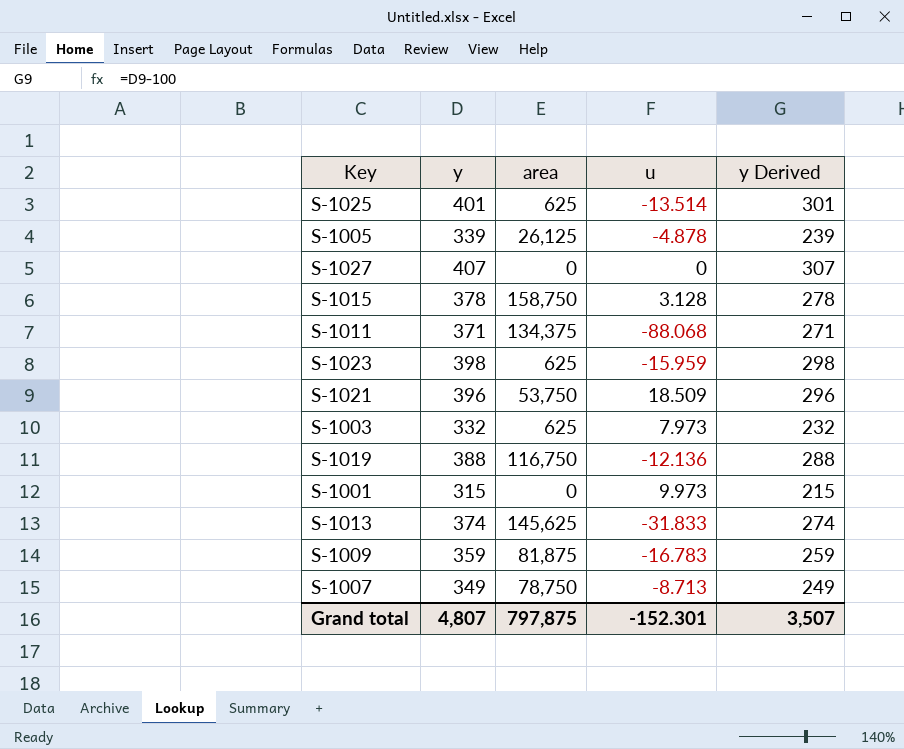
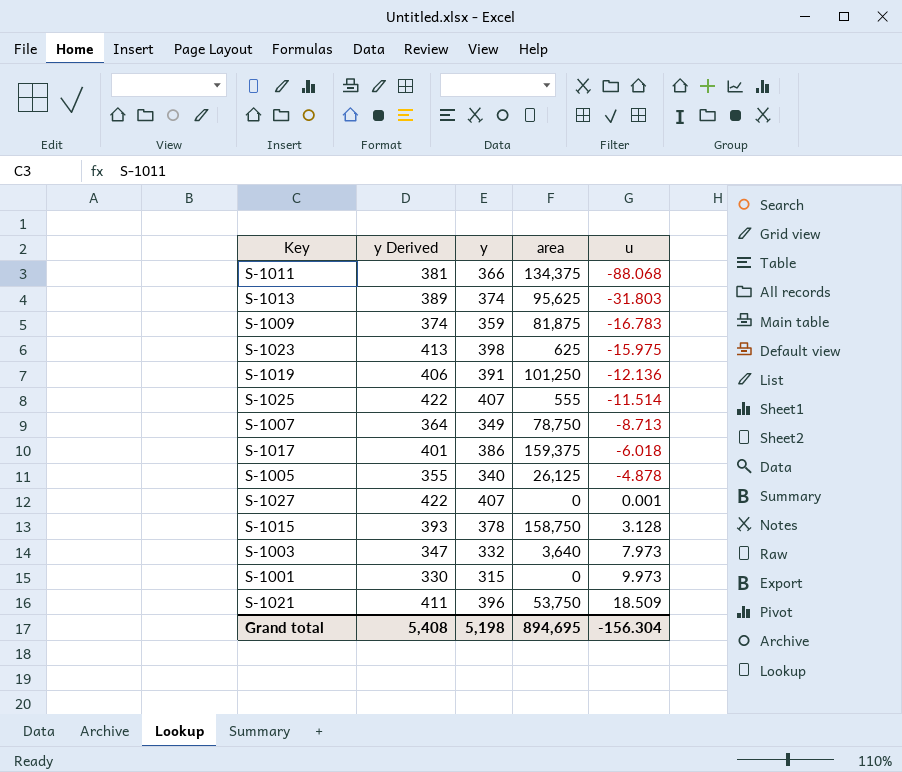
row order: none -> u ascending
column y Derived | formula: [y] - 100 -> [y] + 15
column y Derived | position: 5 -> 2
S-1011 | y: 371 -> 366
S-1013 | area: 145,625 -> 95,625
S-1013 | u: -31.833 -> -31.803
S-1023 | u: -15.959 -> -15.975
S-1019 | y: 388 -> 391
S-1019 | area: 116,750 -> 101,250
S-1025 | y: 401 -> 407
S-1025 | area: 625 -> 555
S-1025 | u: -13.514 -> -11.514
row S-1017: none -> 401 | 386 | 159,375 | -6.018
S-1005 | y: 339 -> 340
S-1027 | u: 0 -> 0.001
S-1003 | area: 625 -> 3,640
Grand total | y Derived: 3,507 -> 5,408
Grand total | y: 4,807 -> 5,198
Grand total | area: 797,875 -> 894,695
Grand total | u: -152.301 -> -156.304

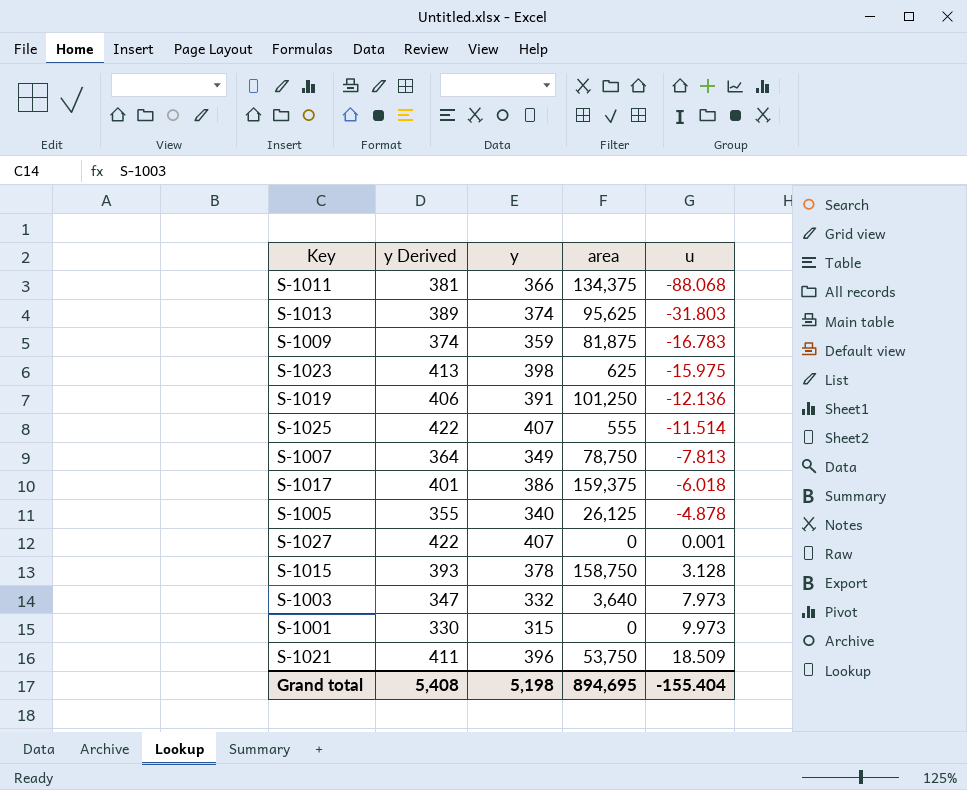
S-1007 | u: -8.713 -> -7.813
Grand total | u: -156.304 -> -155.404

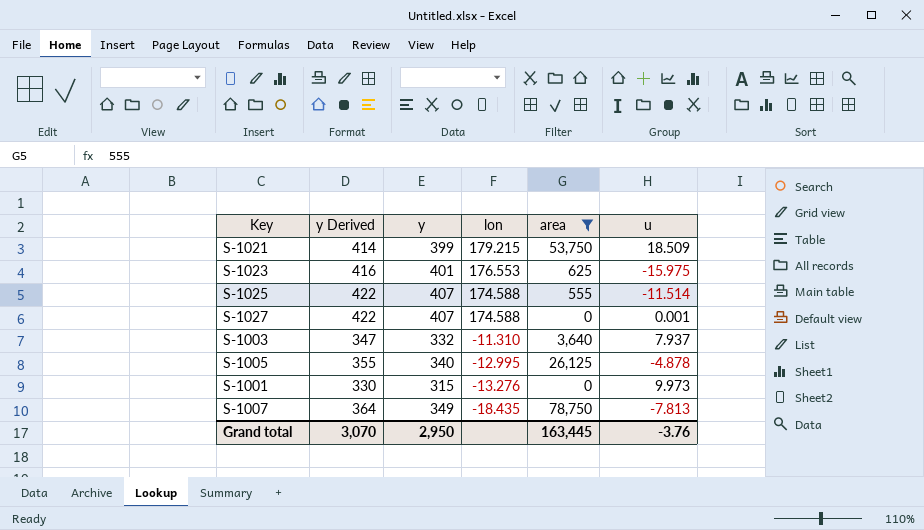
filter: none -> area <= 78,750
row order: u ascending -> lon descending
column lon | position: none -> 4
S-1021 | y Derived: 411 -> 414
S-1021 | y: 396 -> 399
S-1023 | y Derived: 413 -> 416
S-1023 | y: 398 -> 401
S-1003 | u: 7.973 -> 7.937
Grand total | y Derived: 5,408 -> 3,070
Grand total | y: 5,198 -> 2,950
Grand total | area: 894,695 -> 163,445
Grand total | u: -155.404 -> -3.76

